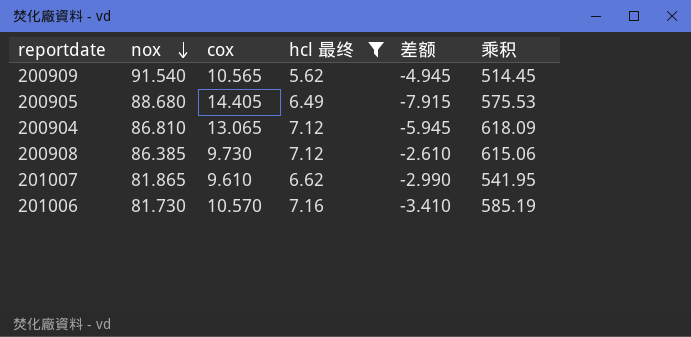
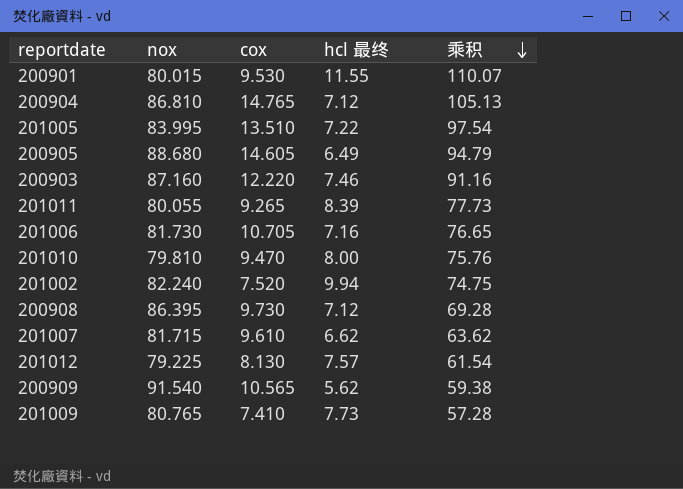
filter: hcl 最终 <= 7.16 -> none
row order: nox descending -> 乘积 descending
column 差额 | formula: [hcl 最终] - [cox] -> none
column 乘积 | formula: [nox] * [hcl 最终] -> [cox] * [hcl 最终]
200904 | cox: 13.065 -> 14.765
200905 | cox: 14.405 -> 14.605
201006 | cox: 10.570 -> 10.705
200908 | nox: 86.385 -> 86.395
201007 | nox: 81.865 -> 81.715

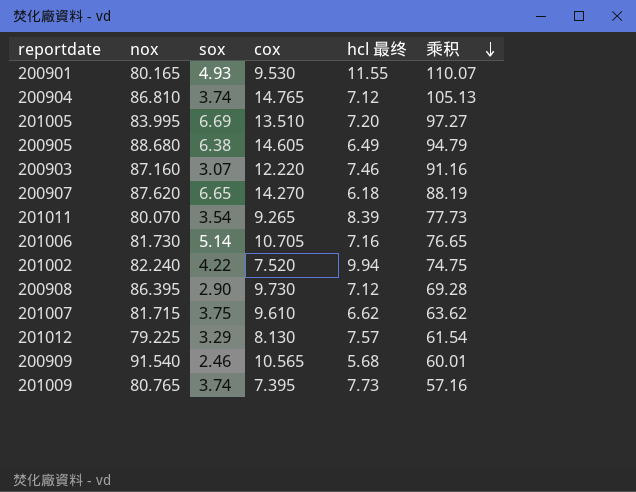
column sox | position: none -> 3
row 201010: 79.810 | 9.470 | 8.00 | 75.76 -> none
200901 | nox: 80.015 -> 80.165
201005 | hcl 最终: 7.22 -> 7.20
201005 | 乘积: 97.54 -> 97.27
row 200907: none -> 87.620 | 6.65 | 14.270 | 6.18 | 88.19
201011 | nox: 80.055 -> 80.070
200909 | hcl 最终: 5.62 -> 5.68
200909 | 乘积: 59.38 -> 60.01
201009 | cox: 7.410 -> 7.395
201009 | 乘积: 57.28 -> 57.16

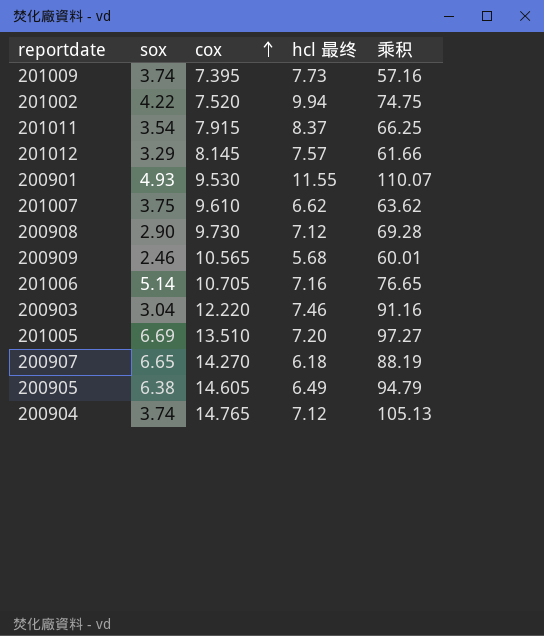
row order: 乘积 descending -> cox ascending
column nox | position: 2 -> none
201011 | cox: 9.265 -> 7.915
201011 | hcl 最终: 8.39 -> 8.37
201011 | 乘积: 77.73 -> 66.25
201012 | cox: 8.130 -> 8.145
201012 | 乘积: 61.54 -> 61.66
200903 | sox: 3.07 -> 3.04

